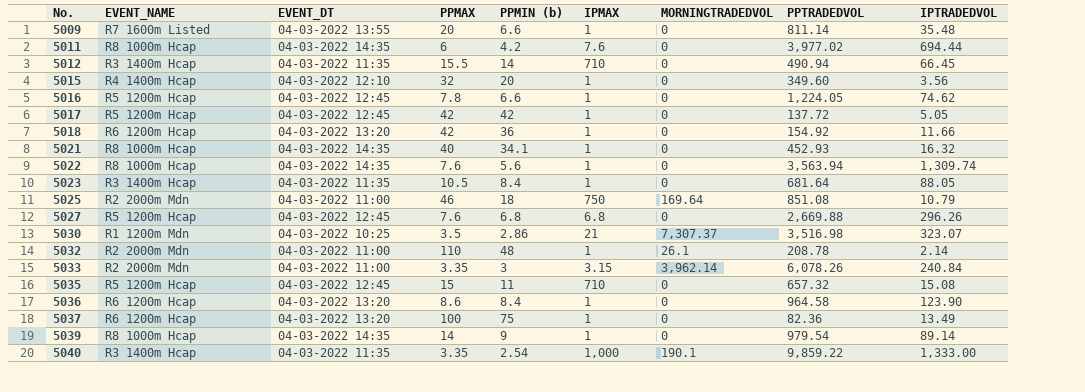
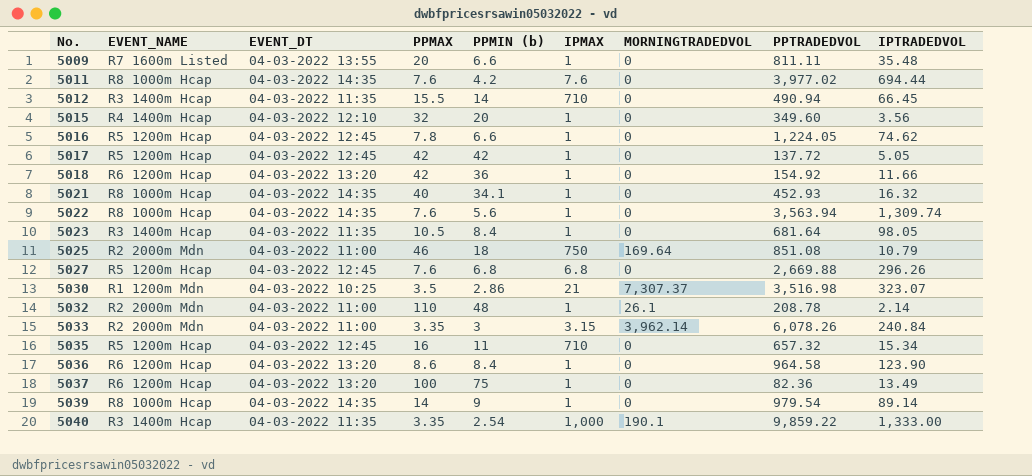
5009 | PPTRADEDVOL: 811.14 -> 811.11
5011 | PPMAX: 6 -> 7.6
5023 | IPTRADEDVOL: 88.05 -> 98.05
5035 | PPMAX: 15 -> 16
5035 | IPTRADEDVOL: 15.08 -> 15.34

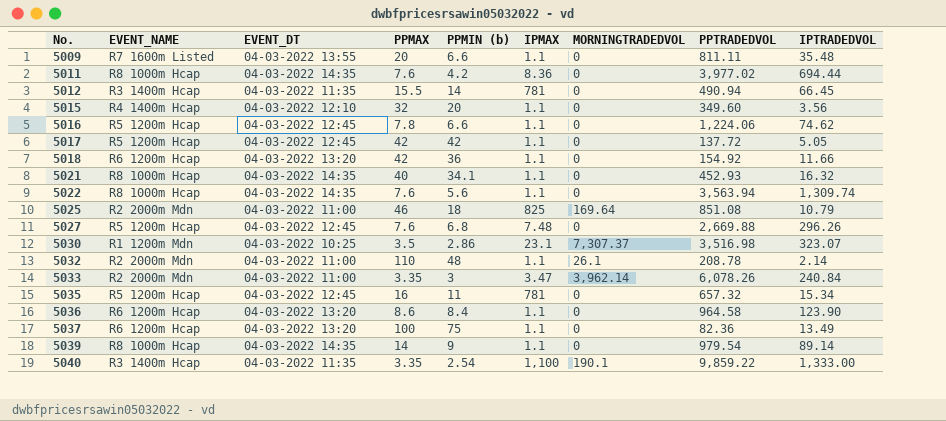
row 5023: R3 1400m Hcap | 04-03-2022 11:35 | 10.5 | 8.4 | 1 | 0 | 681.64 | 98.05 -> none
5009 | IPMAX: 1 -> 1.1
5011 | IPMAX: 7.6 -> 8.36
5012 | IPMAX: 710 -> 781
5015 | IPMAX: 1 -> 1.1
5016 | IPMAX: 1 -> 1.1
5016 | PPTRADEDVOL: 1,224.05 -> 1,224.06
5017 | IPMAX: 1 -> 1.1
5018 | IPMAX: 1 -> 1.1
5021 | IPMAX: 1 -> 1.1
5022 | IPMAX: 1 -> 1.1
5025 | IPMAX: 750 -> 825
5027 | IPMAX: 6.8 -> 7.48
5030 | IPMAX: 21 -> 23.1
5032 | IPMAX: 1 -> 1.1
5033 | IPMAX: 3.15 -> 3.47
5035 | IPMAX: 710 -> 781
5036 | IPMAX: 1 -> 1.1
5037 | IPMAX: 1 -> 1.1
5039 | IPMAX: 1 -> 1.1
5040 | IPMAX: 1,000 -> 1,100

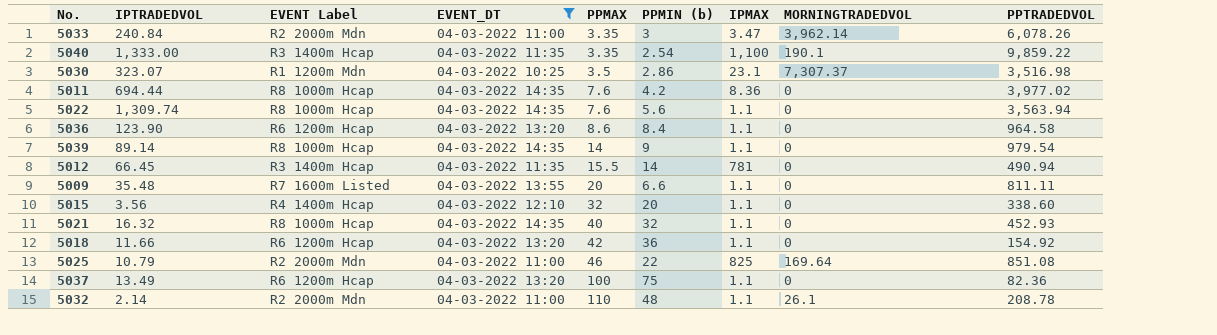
filter: none -> EVENT_DT != 04-03-2022 12:45
row order: No. ascending -> PPMAX ascending
column IPTRADEDVOL | position: 9 -> 2
column name: EVENT_NAME -> EVENT Label
5015 | PPTRADEDVOL: 349.60 -> 338.60
5021 | PPMIN (b): 34.1 -> 32
5025 | PPMIN (b): 18 -> 22

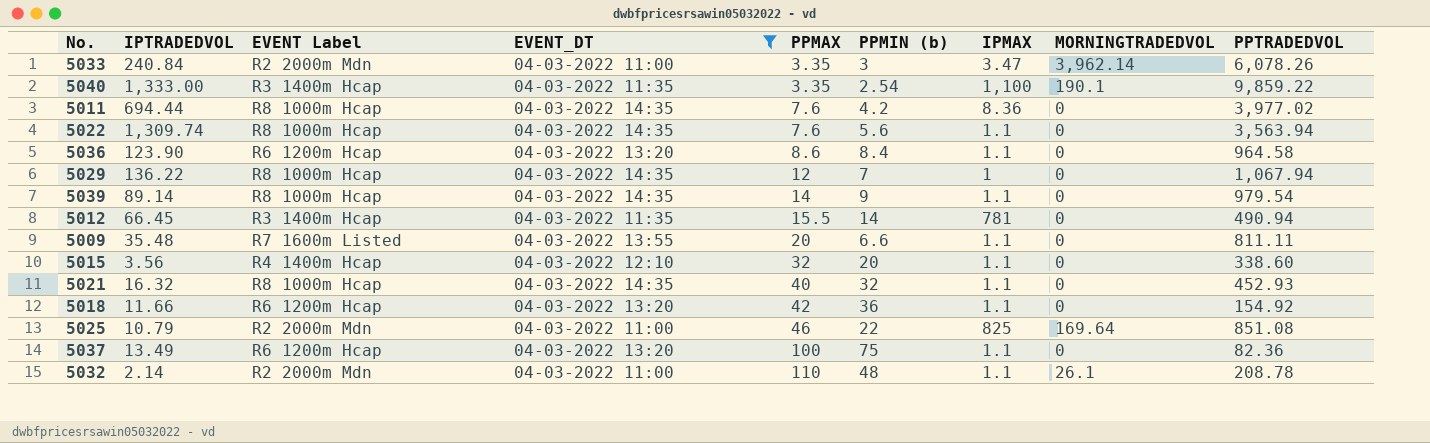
row 5030: 323.07 | R1 1200m Mdn | 04-03-2022 10:25 | 3.5 | 2.86 | 23.1 | 7,307.37 | 3,516.98 -> none
row 5029: none -> 136.22 | R8 1000m Hcap | 04-03-2022 14:35 | 12 | 7 | 1 | 0 | 1,067.94

